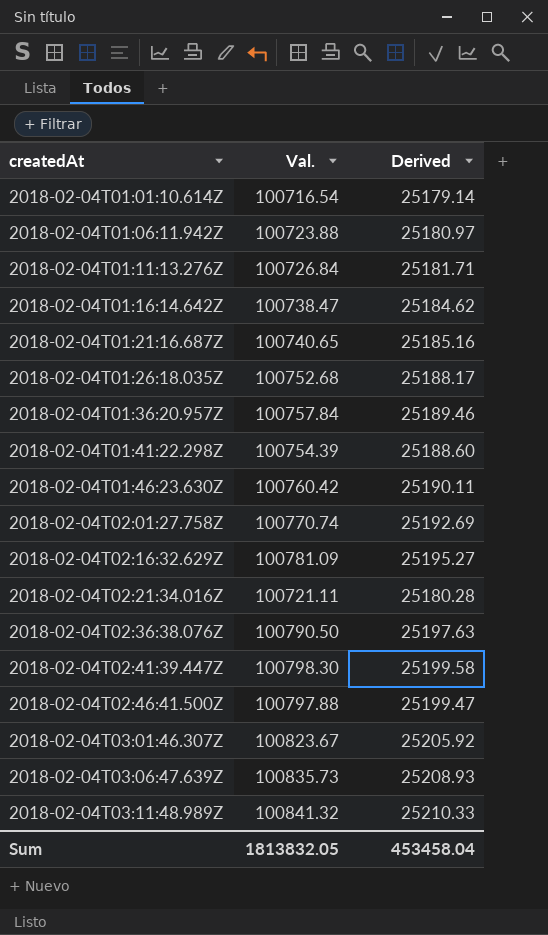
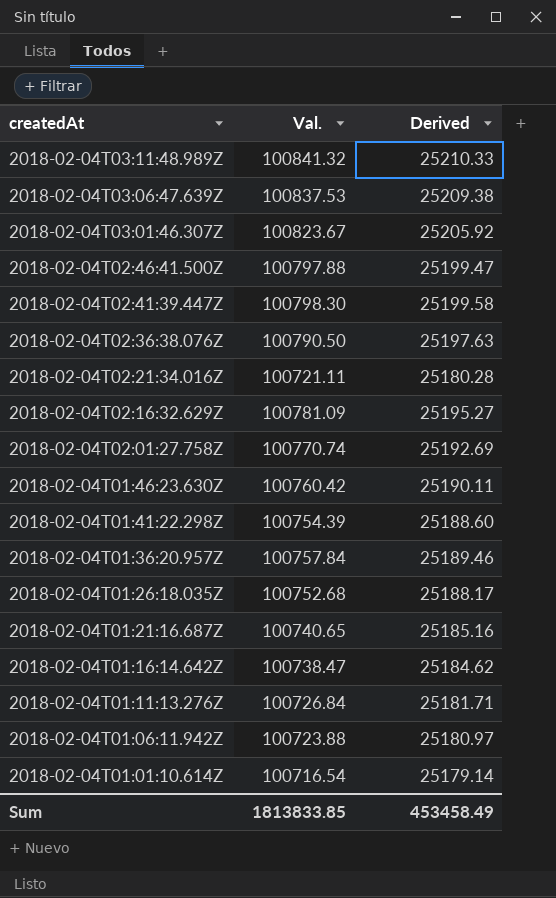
row order: createdAt ascending -> createdAt descending
2018-02-04T03:06:47.639Z | Val.: 100835.73 -> 100837.53
2018-02-04T03:06:47.639Z | Derived: 25208.93 -> 25209.38
Sum | Val.: 1813832.05 -> 1813833.85
Sum | Derived: 453458.04 -> 453458.49

